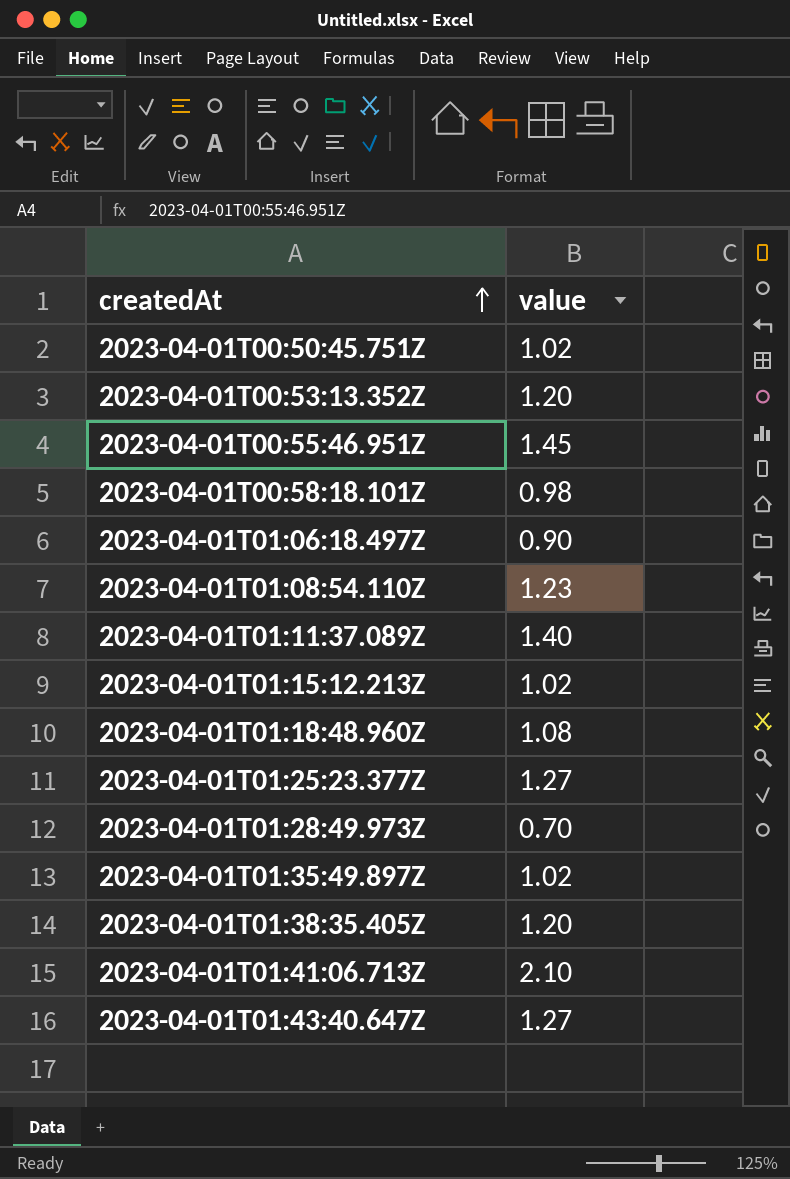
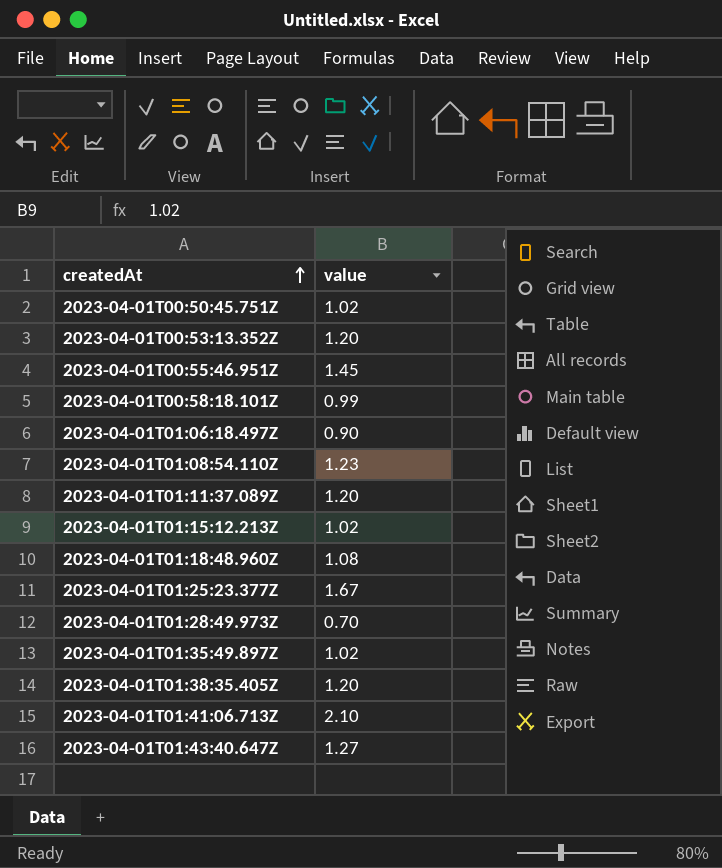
2023-04-01T00:58:18.101Z | value: 0.98 -> 0.99
2023-04-01T01:11:37.089Z | value: 1.40 -> 1.20
2023-04-01T01:25:23.377Z | value: 1.27 -> 1.67

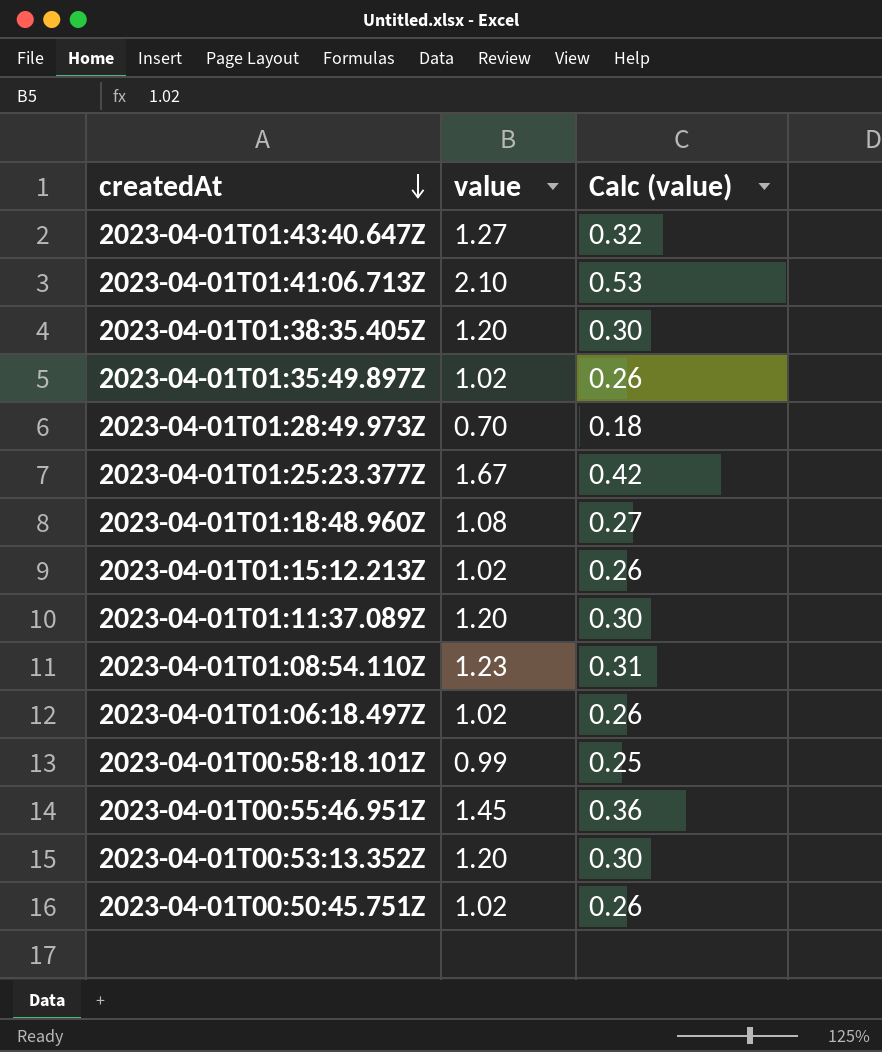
row order: createdAt ascending -> createdAt descending
column Calc (value) | formula: none -> [value] * 0.25
2023-04-01T01:06:18.497Z | value: 0.90 -> 1.02

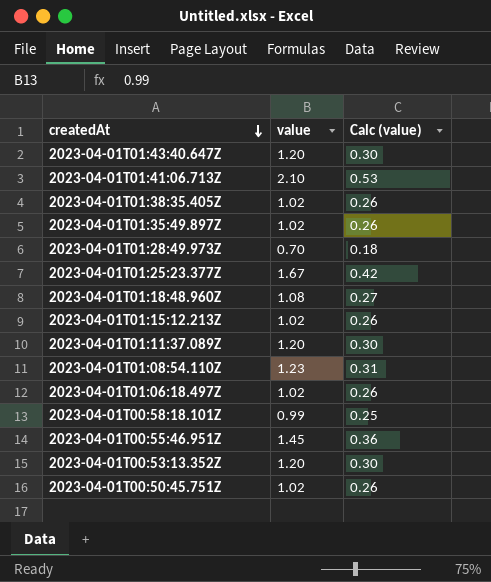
2023-04-01T01:43:40.647Z | value: 1.27 -> 1.20
2023-04-01T01:43:40.647Z | Calc (value): 0.32 -> 0.30
2023-04-01T01:38:35.405Z | value: 1.20 -> 1.02
2023-04-01T01:38:35.405Z | Calc (value): 0.30 -> 0.26

